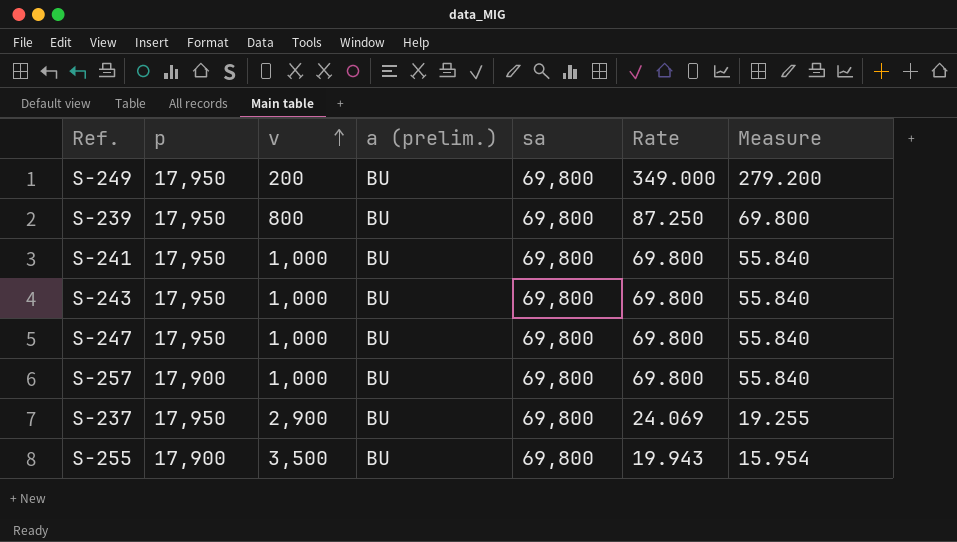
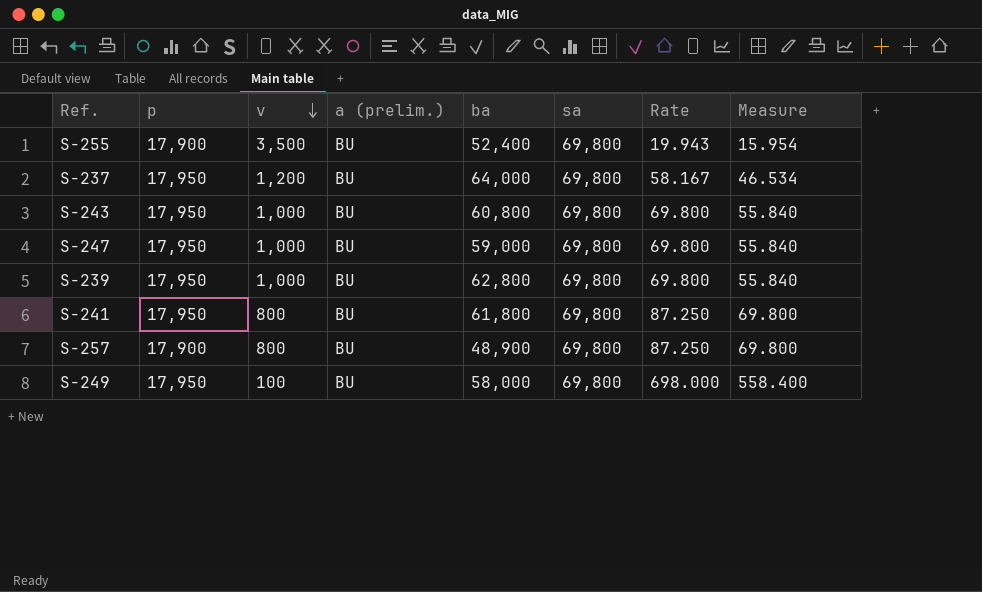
row order: v ascending -> v descending
column ba | position: none -> 5
S-237 | v: 2,900 -> 1,200
S-237 | Rate: 24.069 -> 58.167
S-237 | Measure: 19.255 -> 46.534
S-239 | v: 800 -> 1,000
S-239 | Rate: 87.250 -> 69.800
S-239 | Measure: 69.800 -> 55.840
S-241 | v: 1,000 -> 800
S-241 | Rate: 69.800 -> 87.250
S-241 | Measure: 55.840 -> 69.800
S-257 | v: 1,000 -> 800
S-257 | Rate: 69.800 -> 87.250
S-257 | Measure: 55.840 -> 69.800
S-249 | v: 200 -> 100
S-249 | Rate: 349.000 -> 698.000
S-249 | Measure: 279.200 -> 558.400

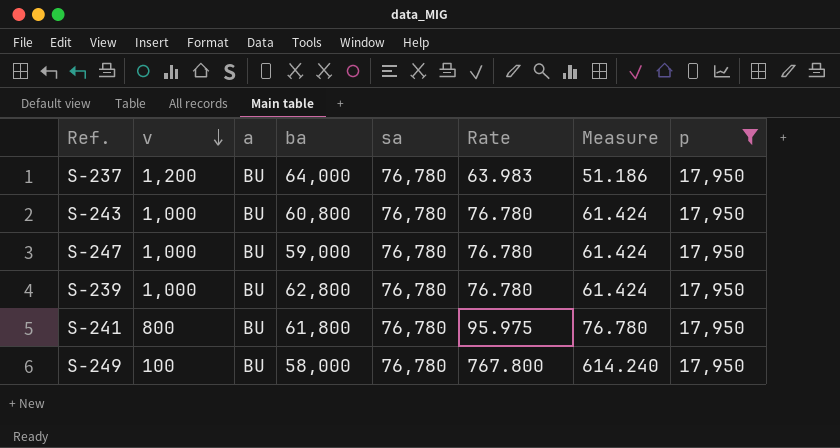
filter: none -> p = 17,950
column name: a (prelim.) -> a
column p | position: 2 -> 8
S-237 | sa: 69,800 -> 76,780
S-237 | Rate: 58.167 -> 63.983
S-237 | Measure: 46.534 -> 51.186
S-243 | sa: 69,800 -> 76,780
S-243 | Rate: 69.800 -> 76.780
S-243 | Measure: 55.840 -> 61.424
S-247 | sa: 69,800 -> 76,780
S-247 | Rate: 69.800 -> 76.780
S-247 | Measure: 55.840 -> 61.424
S-239 | sa: 69,800 -> 76,780
S-239 | Rate: 69.800 -> 76.780
S-239 | Measure: 55.840 -> 61.424
S-241 | sa: 69,800 -> 76,780
S-241 | Rate: 87.250 -> 95.975
S-241 | Measure: 69.800 -> 76.780
S-249 | sa: 69,800 -> 76,780
S-249 | Rate: 698.000 -> 767.800
S-249 | Measure: 558.400 -> 614.240

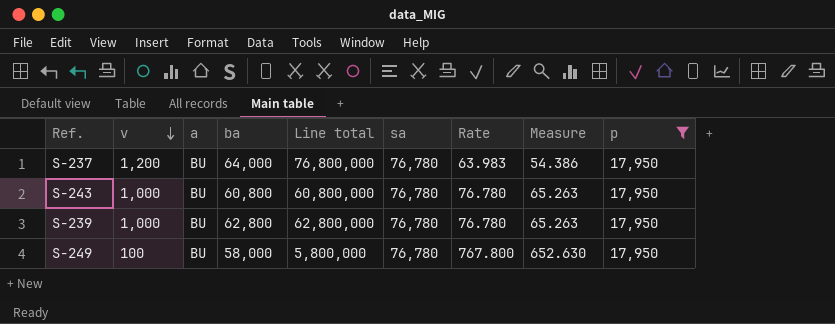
column Line total | formula: none -> [v] * [ba]
column Measure | formula: [Rate] * 0.8 -> [Rate] * 0.85
row S-247: 1,000 | BU | 59,000 | 76,780 | 76.780 | 61.424 | 17,950 -> none
row S-241: 800 | BU | 61,800 | 76,780 | 95.975 | 76.780 | 17,950 -> none

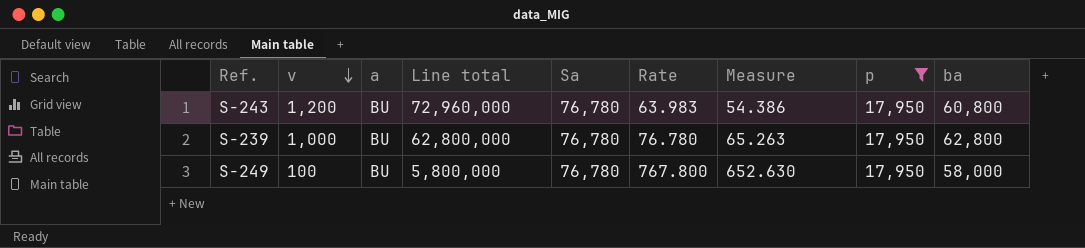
column name: sa -> Sa
column ba | position: 4 -> 9
row S-237: 1,200 | BU | 64,000 | 76,800,000 | 76,780 | 63.983 | 54.386 | 17,950 -> none
S-243 | v: 1,000 -> 1,200
S-243 | Line total: 60,800,000 -> 72,960,000
S-243 | Rate: 76.780 -> 63.983
S-243 | Measure: 65.263 -> 54.386

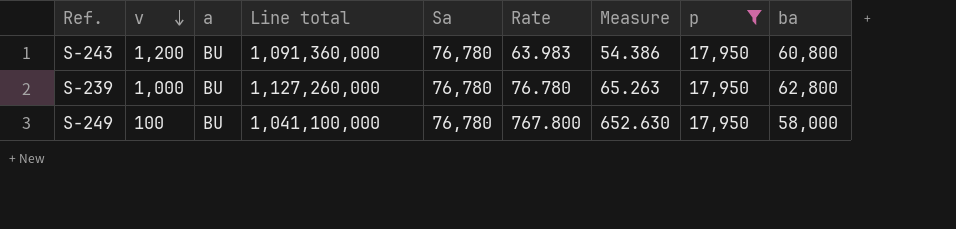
column Line total | formula: [v] * [ba] -> [p] * [ba]

